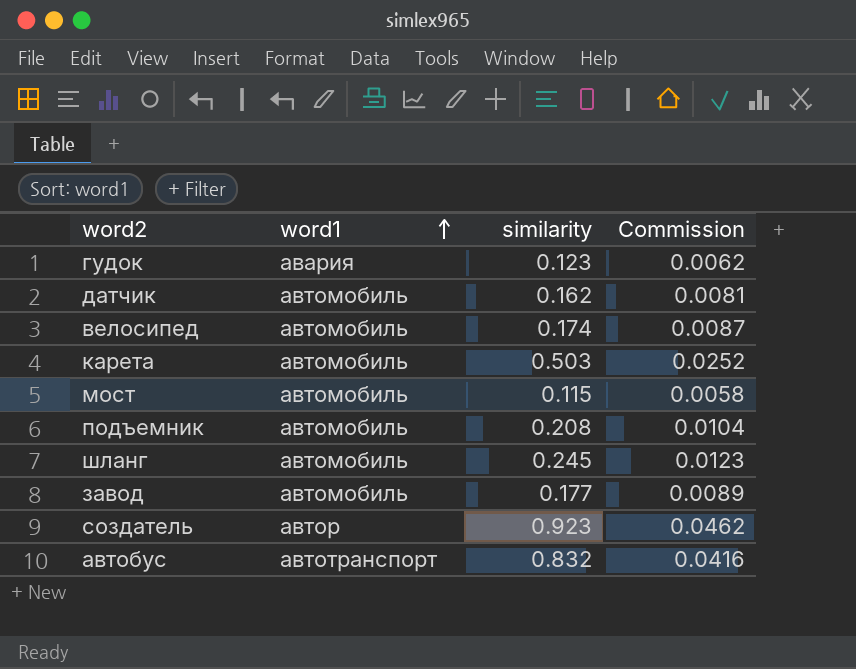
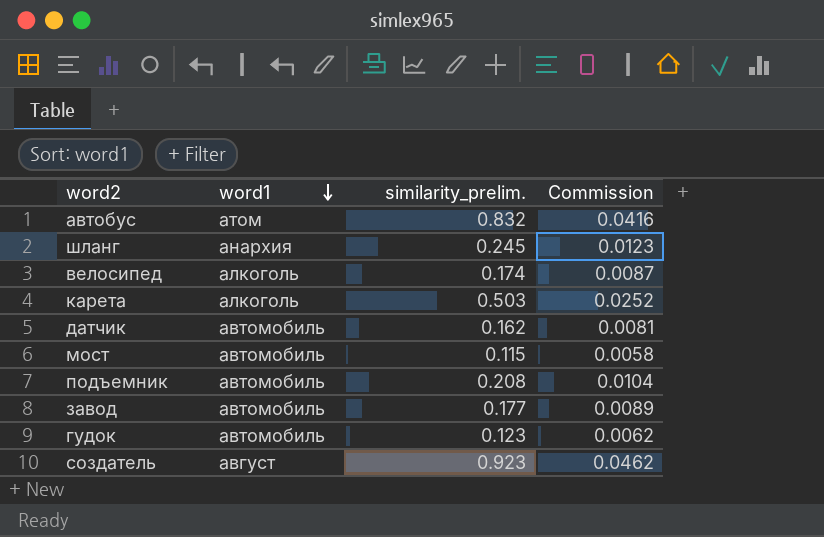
row order: word1 ascending -> word1 descending
column name: similarity -> similarity_prelim.
автобус | word1: автотранспорт -> атом
шланг | word1: автомобиль -> анархия
велосипед | word1: автомобиль -> алкоголь
карета | word1: автомобиль -> алкоголь
гудок | word1: авария -> автомобиль
создатель | word1: автор -> август

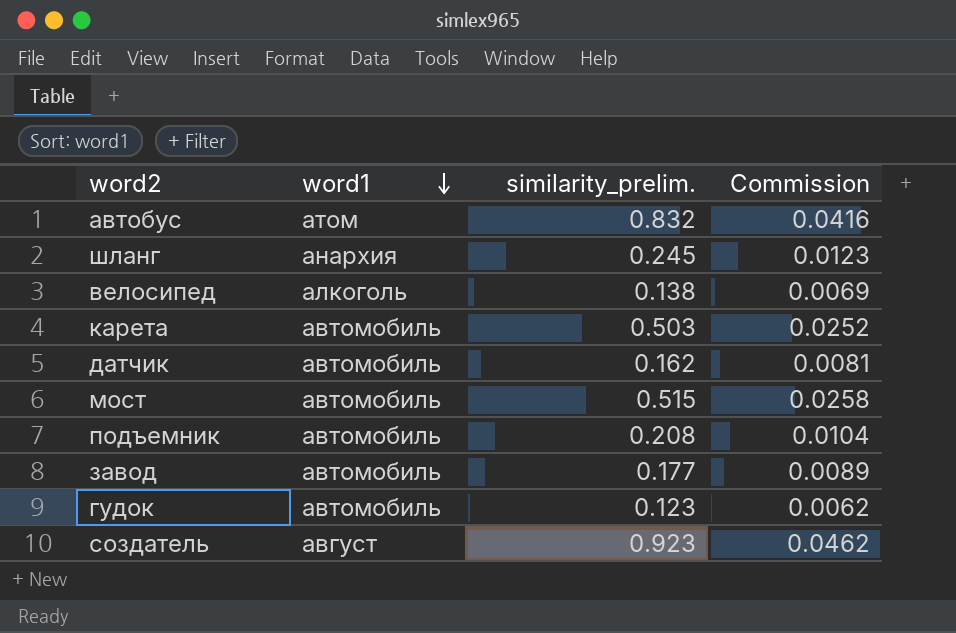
велосипед | similarity_prelim.: 0.174 -> 0.138
велосипед | Commission: 0.0087 -> 0.0069
карета | word1: алкоголь -> автомобиль
мост | similarity_prelim.: 0.115 -> 0.515
мост | Commission: 0.0058 -> 0.0258

